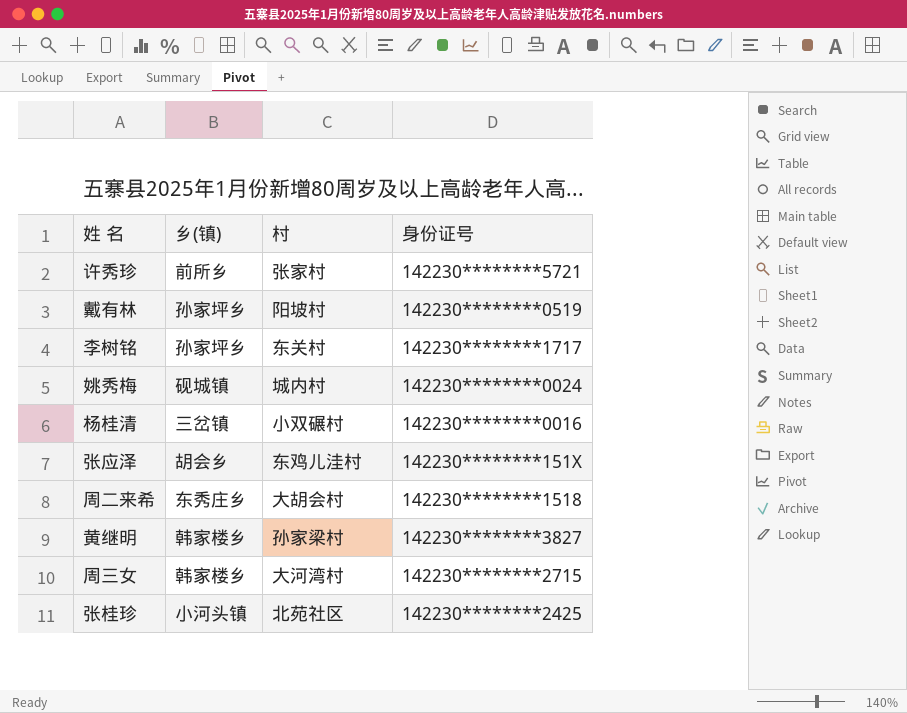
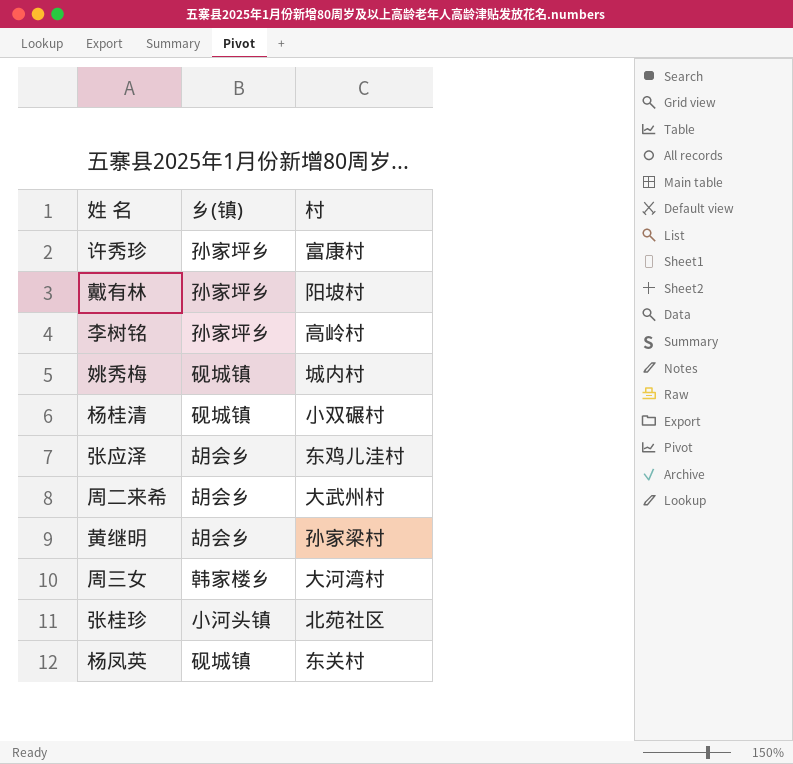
column 身份证号 | position: 4 -> none
许秀珍 | 乡(镇): 前所乡 -> 孙家坪乡
许秀珍 | 村: 张家村 -> 富康村
李树铭 | 村: 东关村 -> 高岭村
杨桂清 | 乡(镇): 三岔镇 -> 砚城镇
周二来希 | 乡(镇): 东秀庄乡 -> 胡会乡
周二来希 | 村: 大胡会村 -> 大武州村
黄继明 | 乡(镇): 韩家楼乡 -> 胡会乡
row 杨凤英: none -> 砚城镇 | 东关村

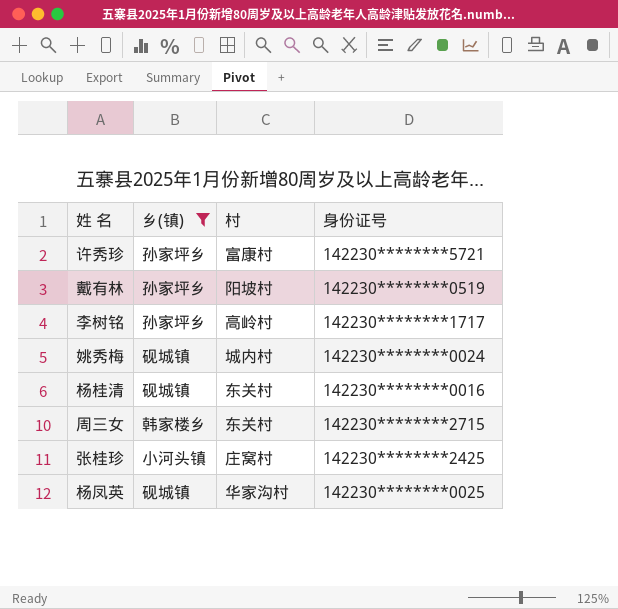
filter: none -> 乡(镇) != 胡会乡
column 身份证号 | position: none -> 4
杨桂清 | 村: 小双碾村 -> 东关村
周三女 | 村: 大河湾村 -> 东关村
张桂珍 | 村: 北苑社区 -> 庄窝村
杨凤英 | 村: 东关村 -> 华家沟村

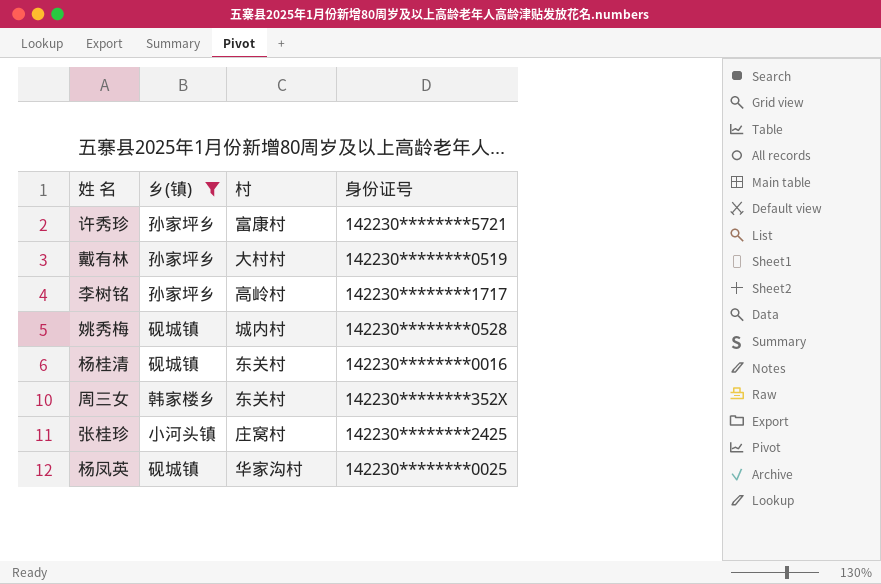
戴有林 | 村: 阳坡村 -> 大村村
姚秀梅 | 身份证号: 142230********0024 -> 142230********0528
周三女 | 身份证号: 142230********2715 -> 142230********352X

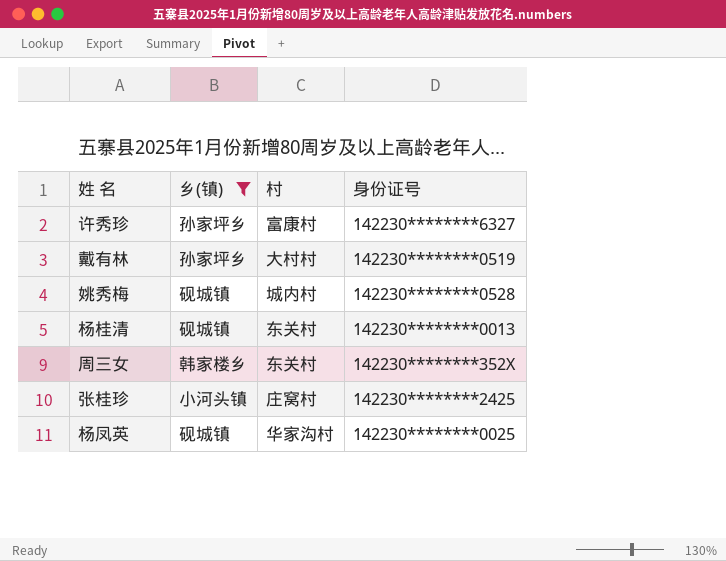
row 李树铭: 孙家坪乡 | 高岭村 | 142230********1717 -> none
许秀珍 | 身份证号: 142230********5721 -> 142230********6327
杨桂清 | 身份证号: 142230********0016 -> 142230********0013

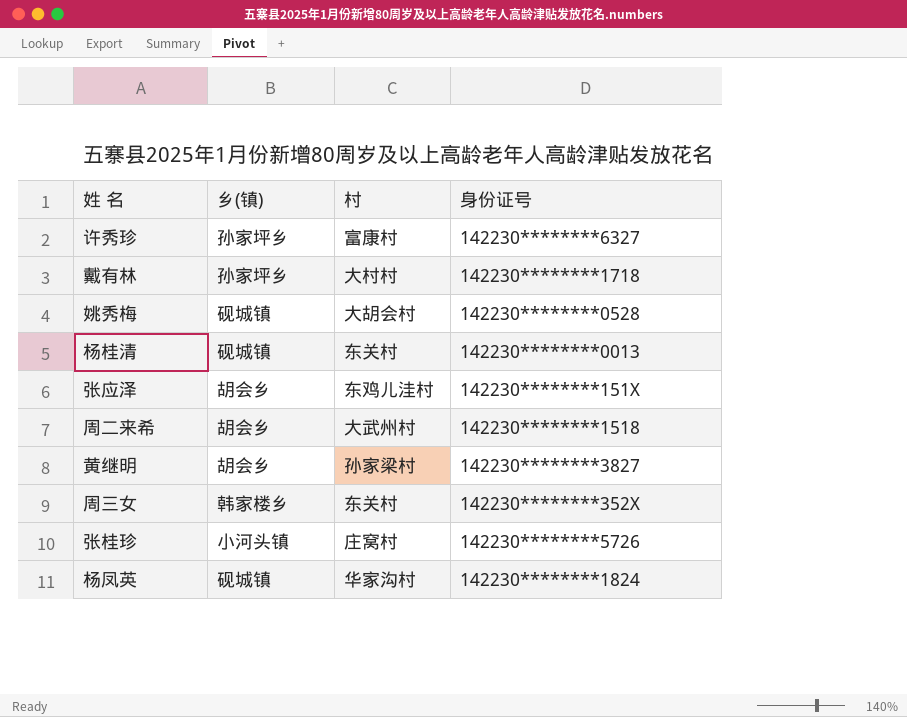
filter: 乡(镇) != 胡会乡 -> none
戴有林 | 身份证号: 142230********0519 -> 142230********1718
姚秀梅 | 村: 城内村 -> 大胡会村
张桂珍 | 身份证号: 142230********2425 -> 142230********5726
杨凤英 | 身份证号: 142230********0025 -> 142230********1824

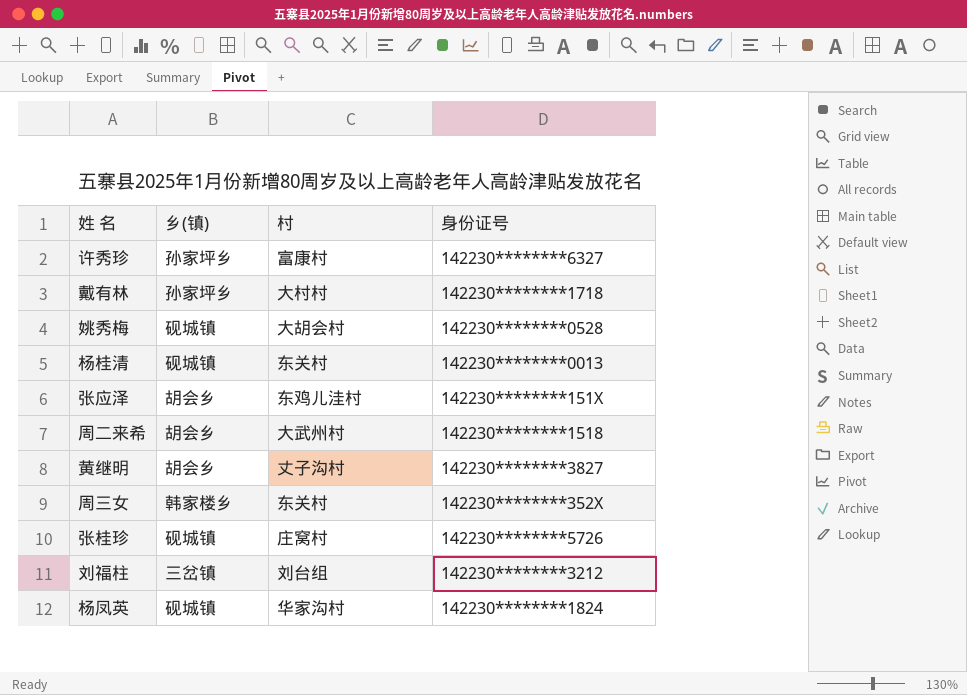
黄继明 | 村: 孙家梁村 -> 丈子沟村
张桂珍 | 乡(镇): 小河头镇 -> 砚城镇
row 刘福柱: none -> 三岔镇 | 刘台组 | 142230********3212

